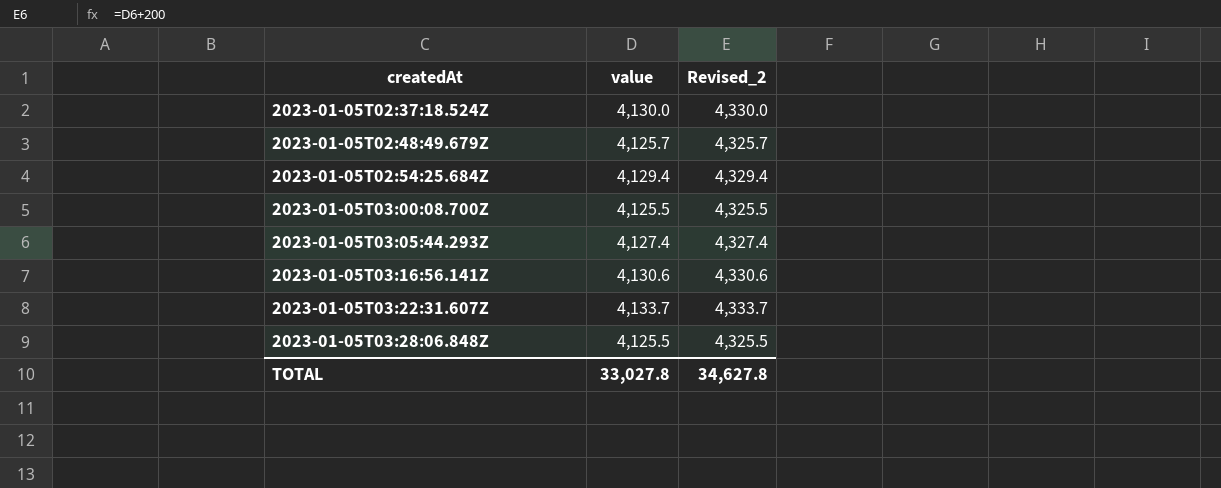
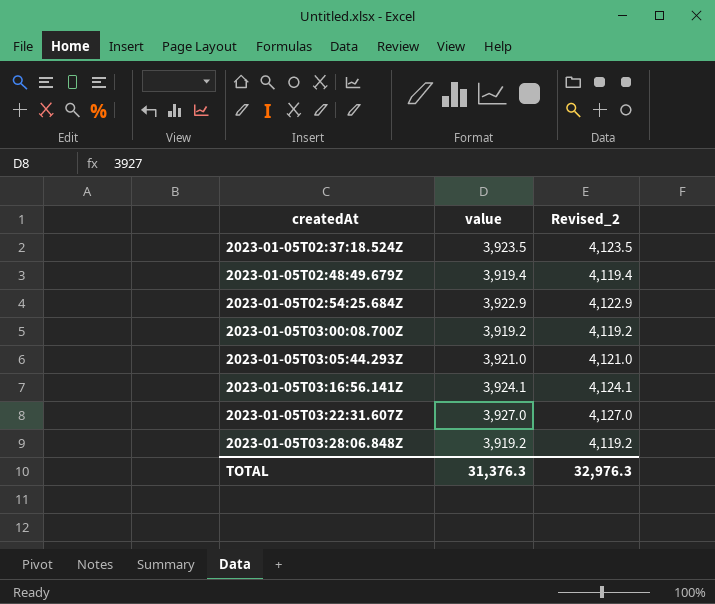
2023-01-05T02:37:18.524Z | value: 4,130.0 -> 3,923.5
2023-01-05T02:37:18.524Z | Revised_2: 4,330.0 -> 4,123.5
2023-01-05T02:48:49.679Z | value: 4,125.7 -> 3,919.4
2023-01-05T02:48:49.679Z | Revised_2: 4,325.7 -> 4,119.4
2023-01-05T02:54:25.684Z | value: 4,129.4 -> 3,922.9
2023-01-05T02:54:25.684Z | Revised_2: 4,329.4 -> 4,122.9
2023-01-05T03:00:08.700Z | value: 4,125.5 -> 3,919.2
2023-01-05T03:00:08.700Z | Revised_2: 4,325.5 -> 4,119.2
2023-01-05T03:05:44.293Z | value: 4,127.4 -> 3,921.0
2023-01-05T03:05:44.293Z | Revised_2: 4,327.4 -> 4,121.0
2023-01-05T03:16:56.141Z | value: 4,130.6 -> 3,924.1
2023-01-05T03:16:56.141Z | Revised_2: 4,330.6 -> 4,124.1
2023-01-05T03:22:31.607Z | value: 4,133.7 -> 3,927.0
2023-01-05T03:22:31.607Z | Revised_2: 4,333.7 -> 4,127.0
2023-01-05T03:28:06.848Z | value: 4,125.5 -> 3,919.2
2023-01-05T03:28:06.848Z | Revised_2: 4,325.5 -> 4,119.2
TOTAL | value: 33,027.8 -> 31,376.3
TOTAL | Revised_2: 34,627.8 -> 32,976.3

